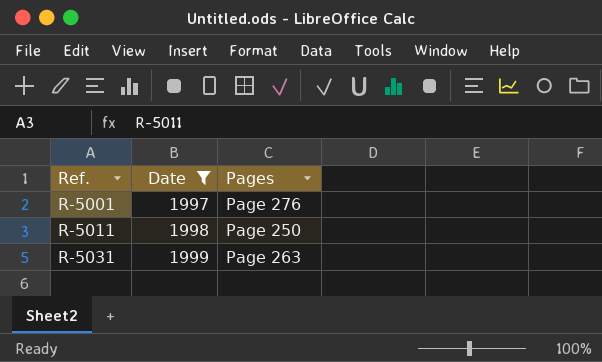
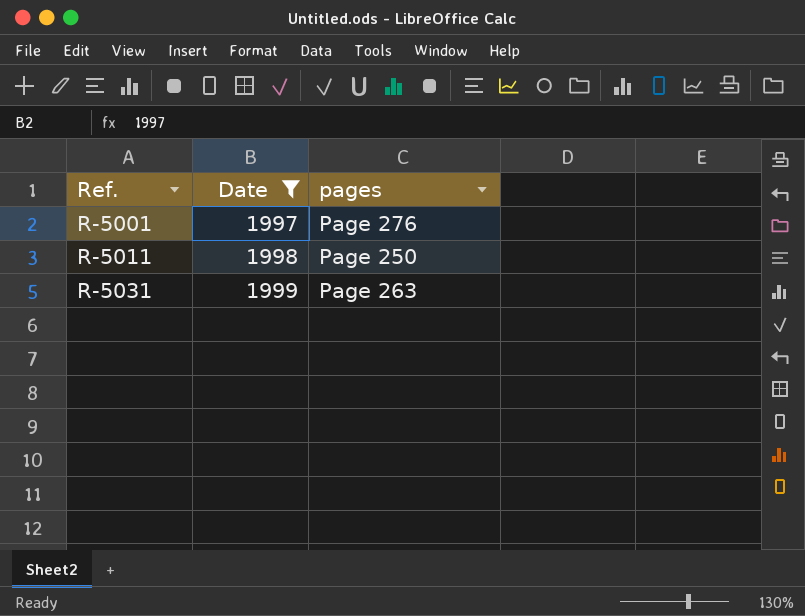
column name: Pages -> pages

